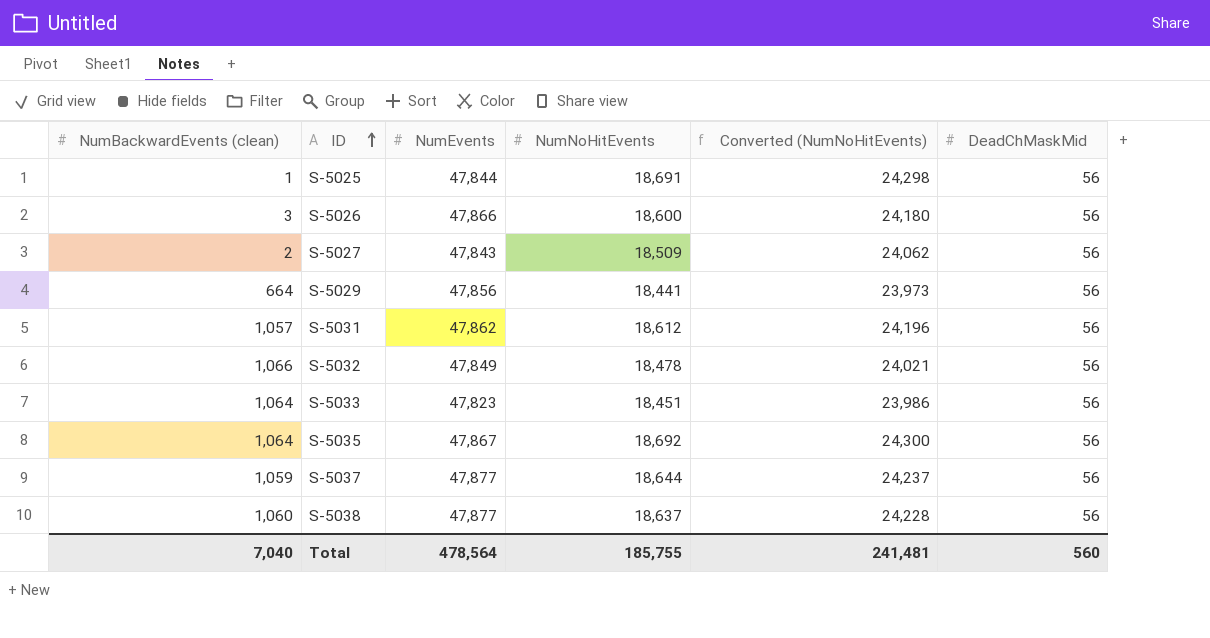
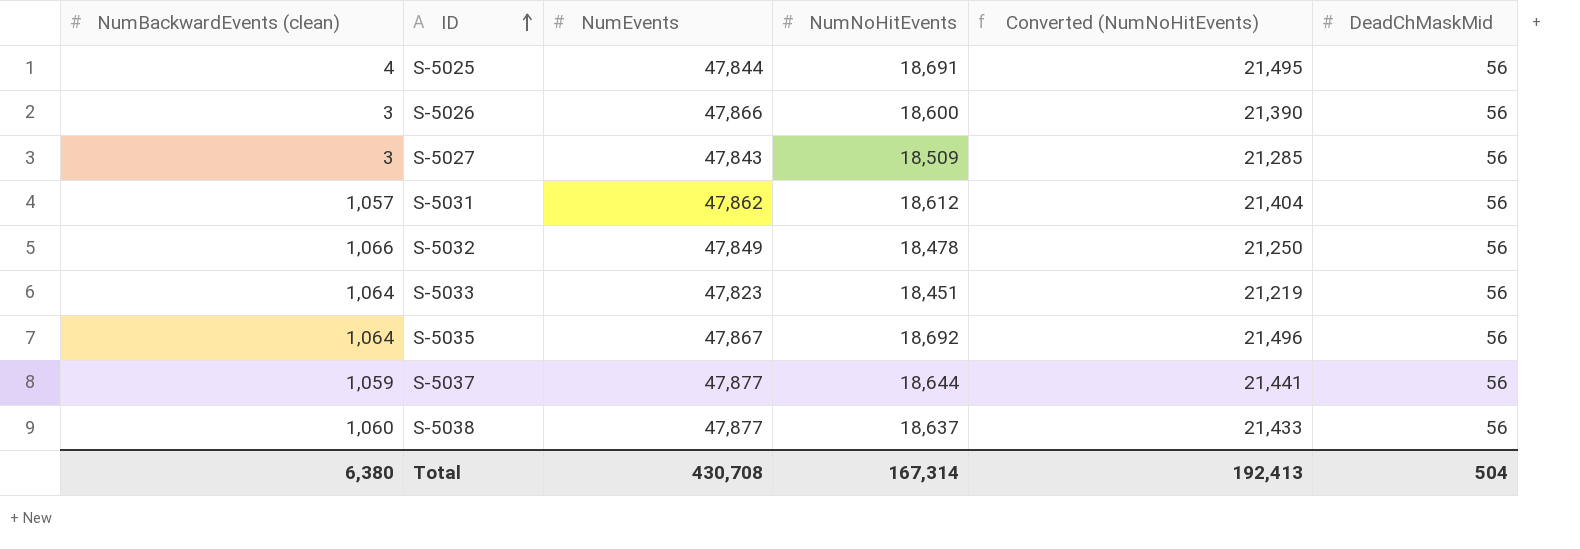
column Converted (NumNoHitEvents) | formula: [NumNoHitEvents] * 1.3 -> [NumNoHitEvents] * 1.15
row S-5029: 664 | 47,856 | 18,441 | 23,973 | 56 -> none
S-5025 | NumBackwardEvents (clean): 1 -> 4
S-5027 | NumBackwardEvents (clean): 2 -> 3
Total | NumBackwardEvents (clean): 7,040 -> 6,380
Total | NumEvents: 478,564 -> 430,708
Total | NumNoHitEvents: 185,755 -> 167,314
Total | Converted (NumNoHitEvents): 241,481 -> 192,413
Total | DeadChMaskMid: 560 -> 504

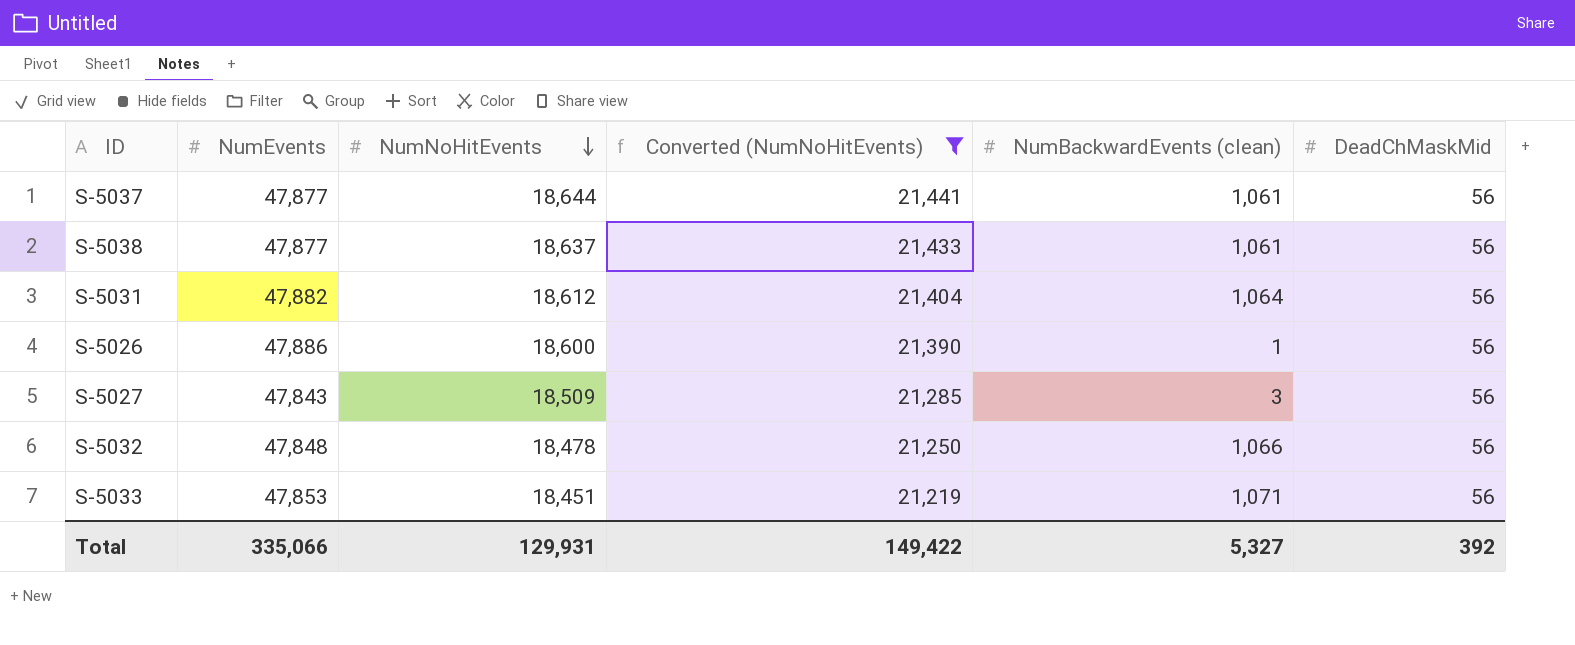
filter: none -> Converted (NumNoHitEvents) <= 21,441
row order: ID ascending -> NumNoHitEvents descending
column NumBackwardEvents (clean) | position: 1 -> 5
S-5037 | NumBackwardEvents (clean): 1,059 -> 1,061
S-5038 | NumBackwardEvents (clean): 1,060 -> 1,061
S-5031 | NumEvents: 47,862 -> 47,882
S-5031 | NumBackwardEvents (clean): 1,057 -> 1,064
S-5026 | NumEvents: 47,866 -> 47,886
S-5026 | NumBackwardEvents (clean): 3 -> 1
S-5032 | NumEvents: 47,849 -> 47,848
S-5033 | NumEvents: 47,823 -> 47,853
S-5033 | NumBackwardEvents (clean): 1,064 -> 1,071
Total | NumEvents: 430,708 -> 335,066
Total | NumNoHitEvents: 167,314 -> 129,931
Total | Converted (NumNoHitEvents): 192,413 -> 149,422
Total | NumBackwardEvents (clean): 6,380 -> 5,327
Total | DeadChMaskMid: 504 -> 392

